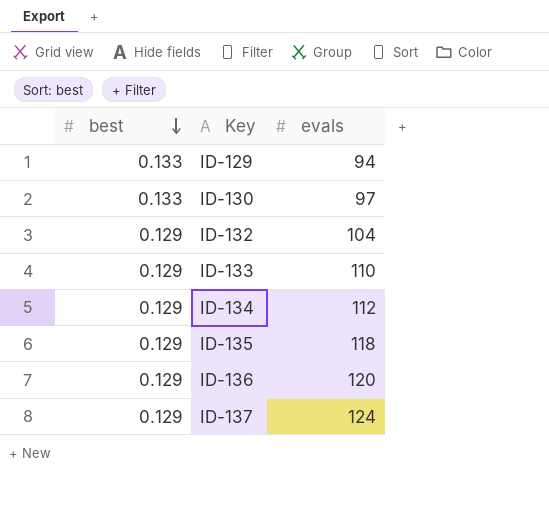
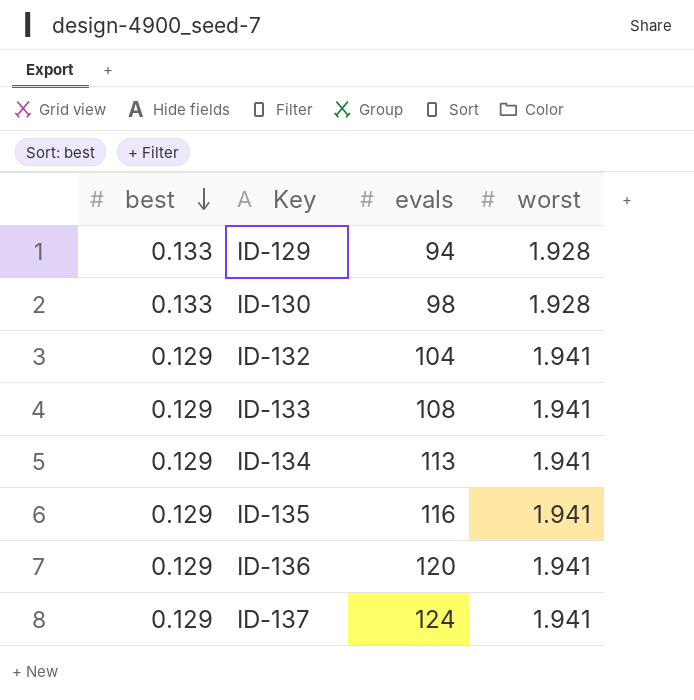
column worst | position: none -> 4
ID-130 | evals: 97 -> 98
ID-133 | evals: 110 -> 108
ID-134 | evals: 112 -> 113
ID-135 | evals: 118 -> 116

